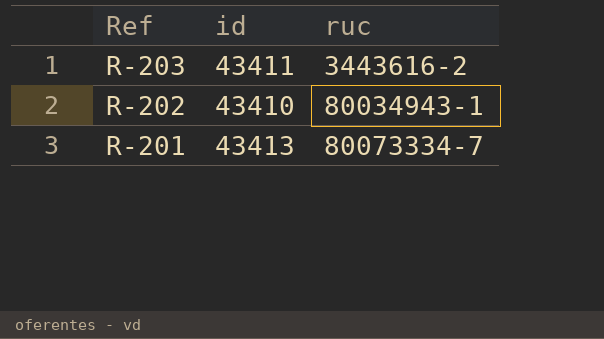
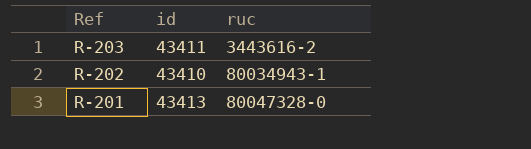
R-201 | ruc: 80073334-7 -> 80047328-0

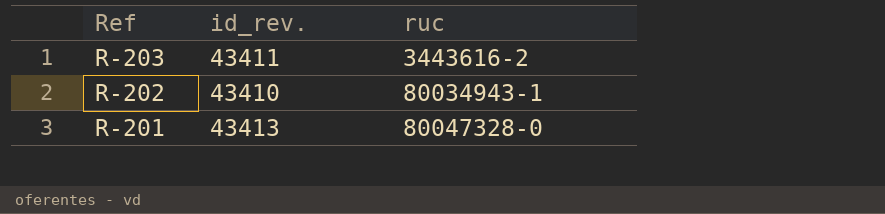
column name: id -> id_rev.

